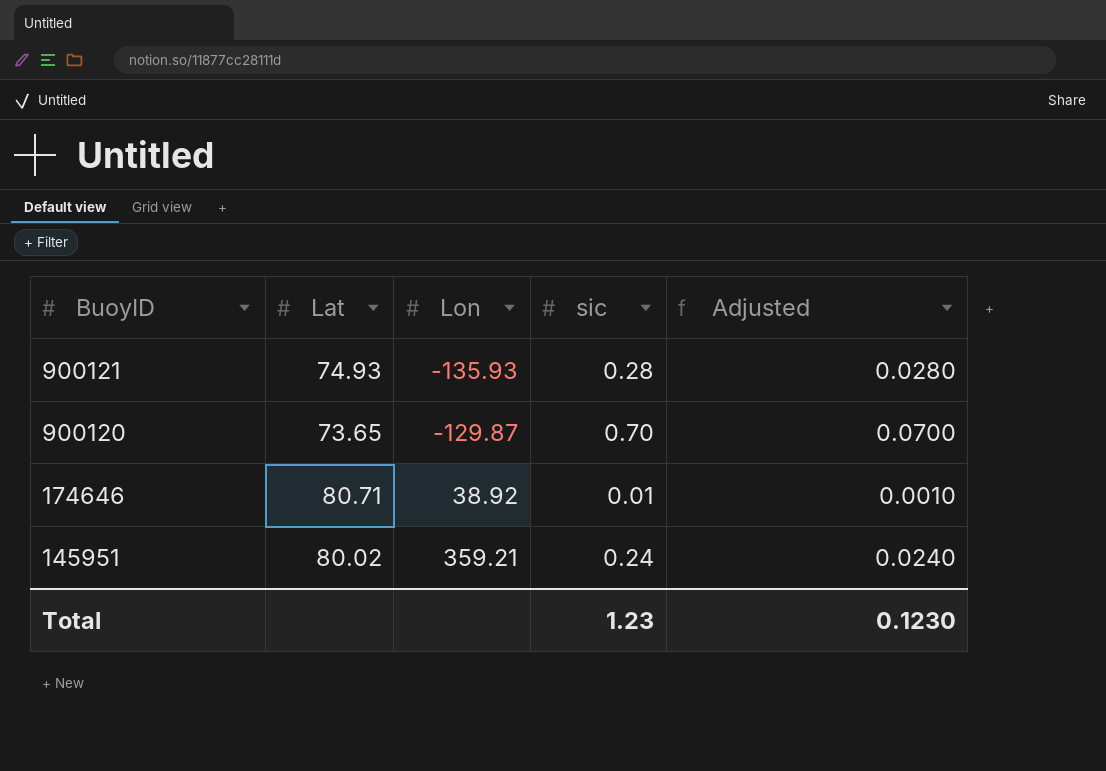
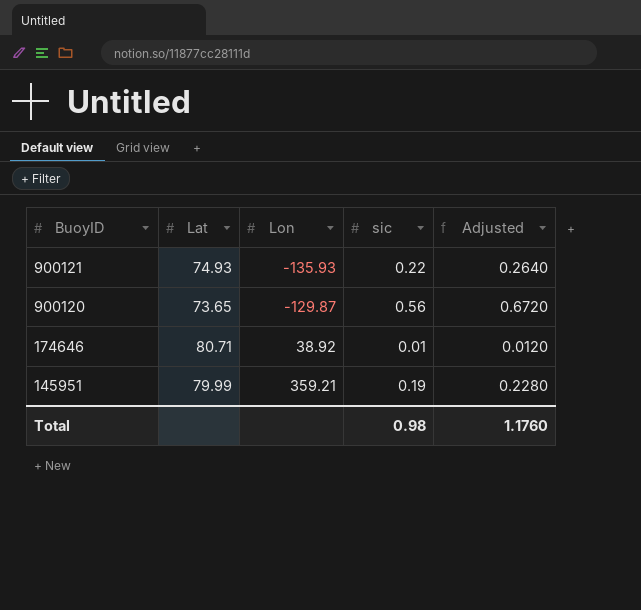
column Adjusted | formula: [sic] * 0.1 -> [sic] * 1.2
900121 | sic: 0.28 -> 0.22
900120 | sic: 0.70 -> 0.56
145951 | Lat: 80.02 -> 79.99
145951 | sic: 0.24 -> 0.19
Total | sic: 1.23 -> 0.98
Total | Adjusted: 0.1230 -> 1.1760

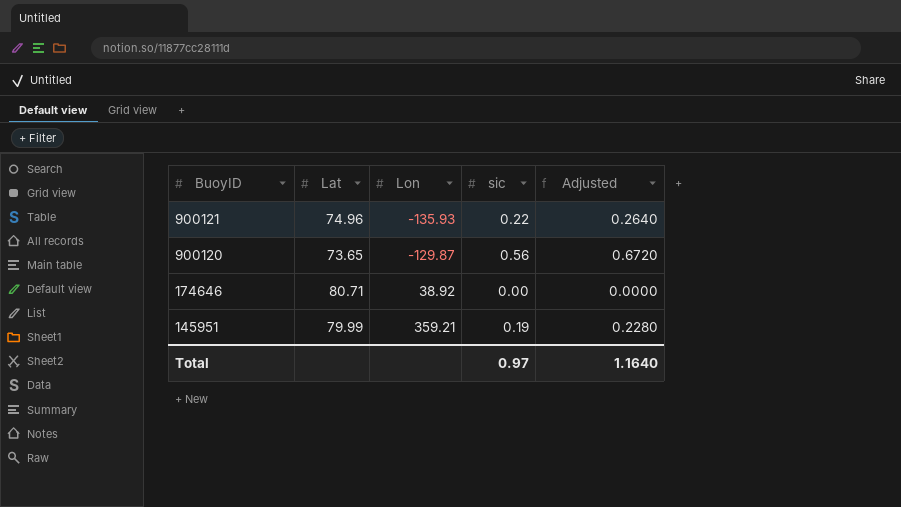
900121 | Lat: 74.93 -> 74.96
174646 | sic: 0.01 -> 0.00
174646 | Adjusted: 0.0120 -> 0.0000
Total | sic: 0.98 -> 0.97
Total | Adjusted: 1.1760 -> 1.1640

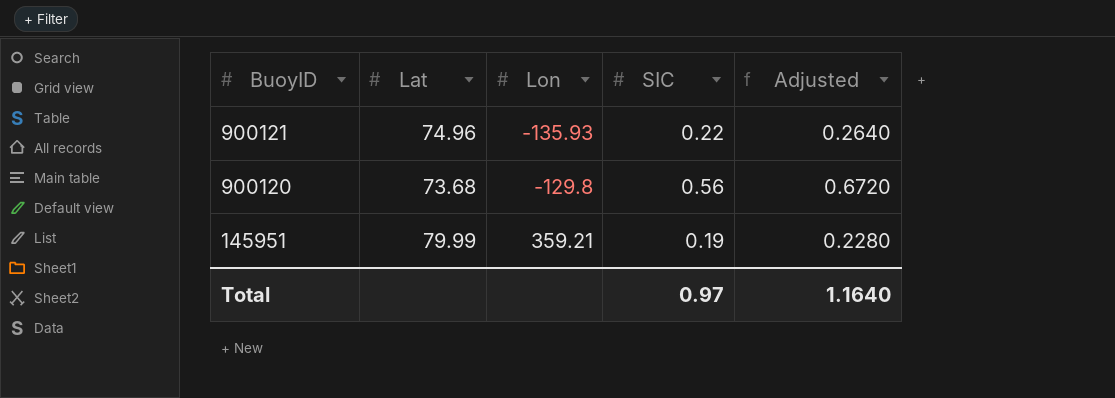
column name: sic -> SIC
row 174646: 80.71 | 38.92 | 0.00 | 0.0000 -> none
900120 | Lat: 73.65 -> 73.68
900120 | Lon: -129.87 -> -129.8

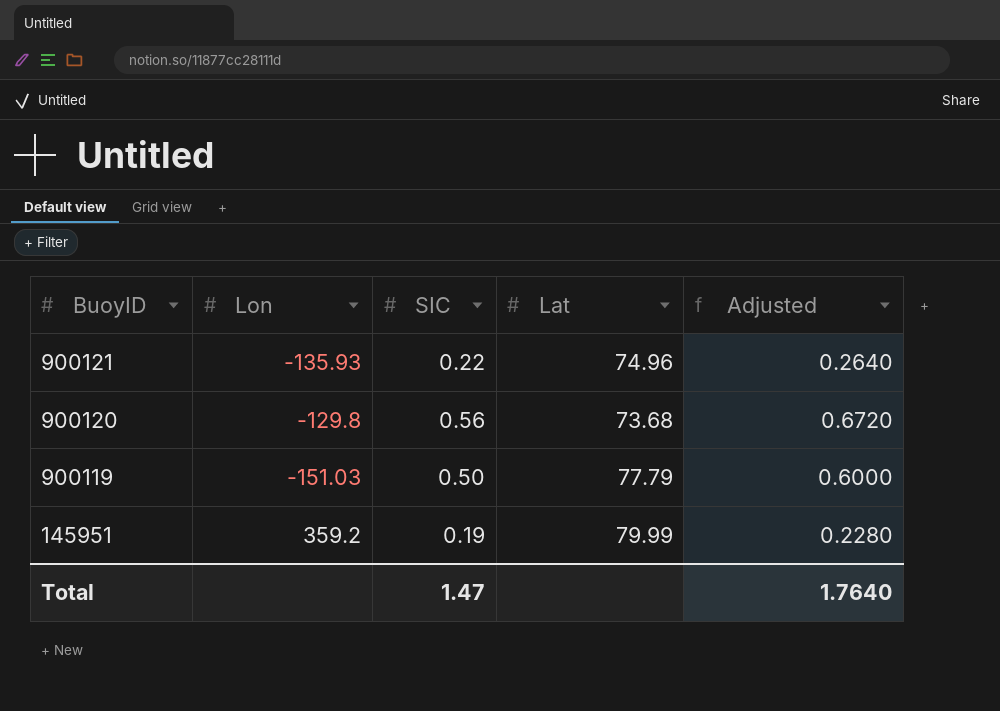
column Lat | position: 2 -> 4
row 900119: none -> -151.03 | 0.50 | 77.79 | 0.6000
145951 | Lon: 359.21 -> 359.2
Total | SIC: 0.97 -> 1.47
Total | Adjusted: 1.1640 -> 1.7640

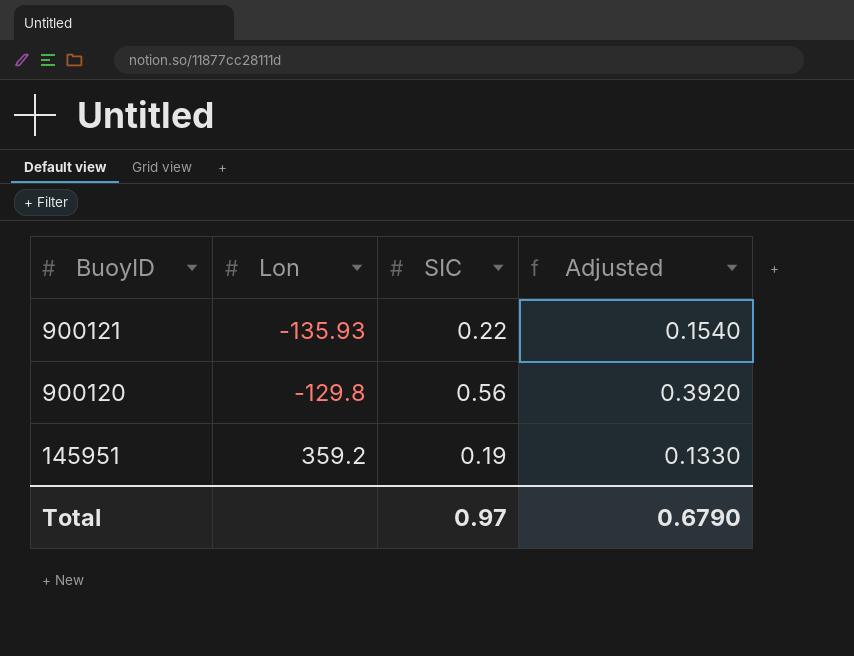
column Lat | position: 4 -> none
column Adjusted | formula: [SIC] * 1.2 -> [SIC] * 0.7
row 900119: -151.03 | 0.50 | 77.79 | 0.6000 -> none
Total | SIC: 1.47 -> 0.97
Total | Adjusted: 1.7640 -> 0.6790

